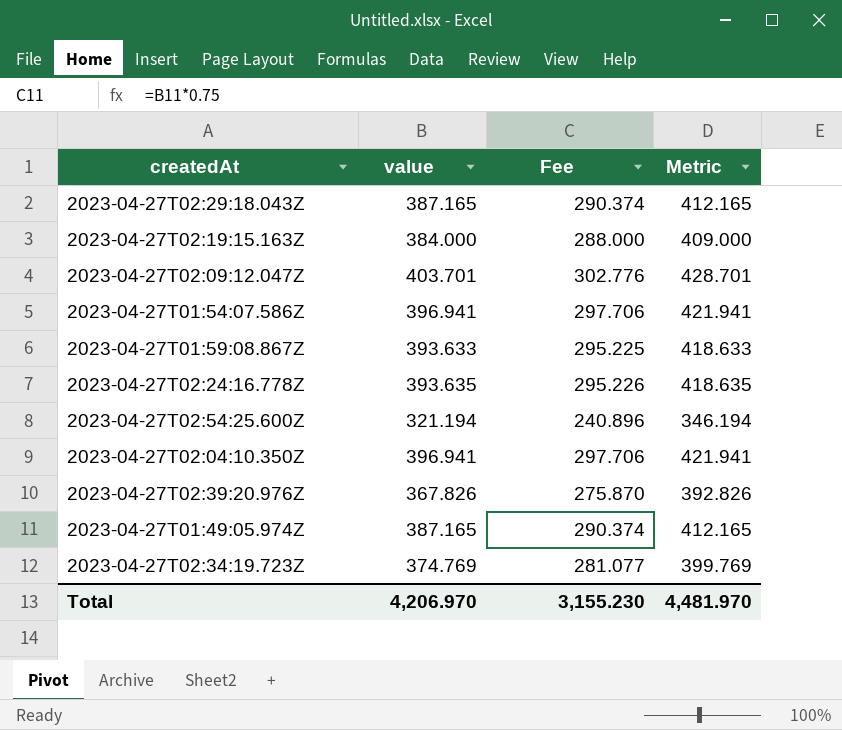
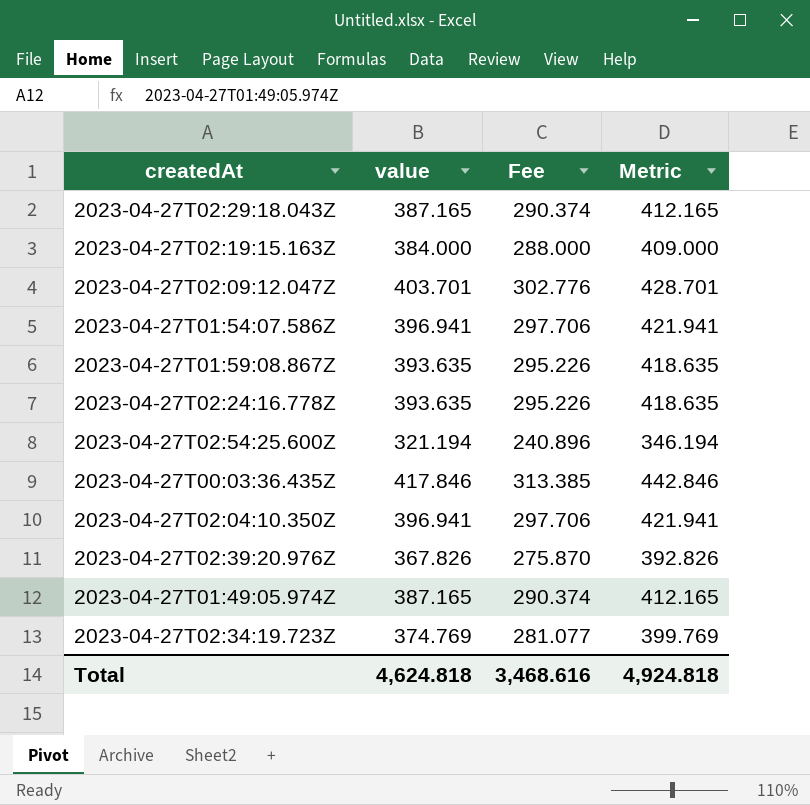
2023-04-27T01:59:08.867Z | value: 393.633 -> 393.635
2023-04-27T01:59:08.867Z | Fee: 295.225 -> 295.226
2023-04-27T01:59:08.867Z | Metric: 418.633 -> 418.635
row 2023-04-27T00:03:36.435Z: none -> 417.846 | 313.385 | 442.846
Total | value: 4,206.970 -> 4,624.818
Total | Fee: 3,155.230 -> 3,468.616
Total | Metric: 4,481.970 -> 4,924.818

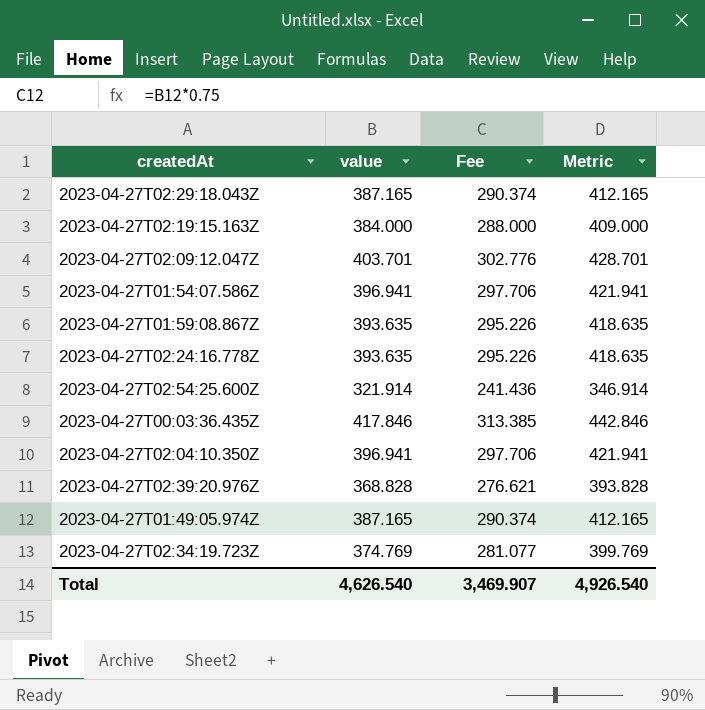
2023-04-27T02:54:25.600Z | value: 321.194 -> 321.914
2023-04-27T02:54:25.600Z | Fee: 240.896 -> 241.436
2023-04-27T02:54:25.600Z | Metric: 346.194 -> 346.914
2023-04-27T02:39:20.976Z | value: 367.826 -> 368.828
2023-04-27T02:39:20.976Z | Fee: 275.870 -> 276.621
2023-04-27T02:39:20.976Z | Metric: 392.826 -> 393.828
Total | value: 4,624.818 -> 4,626.540
Total | Fee: 3,468.616 -> 3,469.907
Total | Metric: 4,924.818 -> 4,926.540

